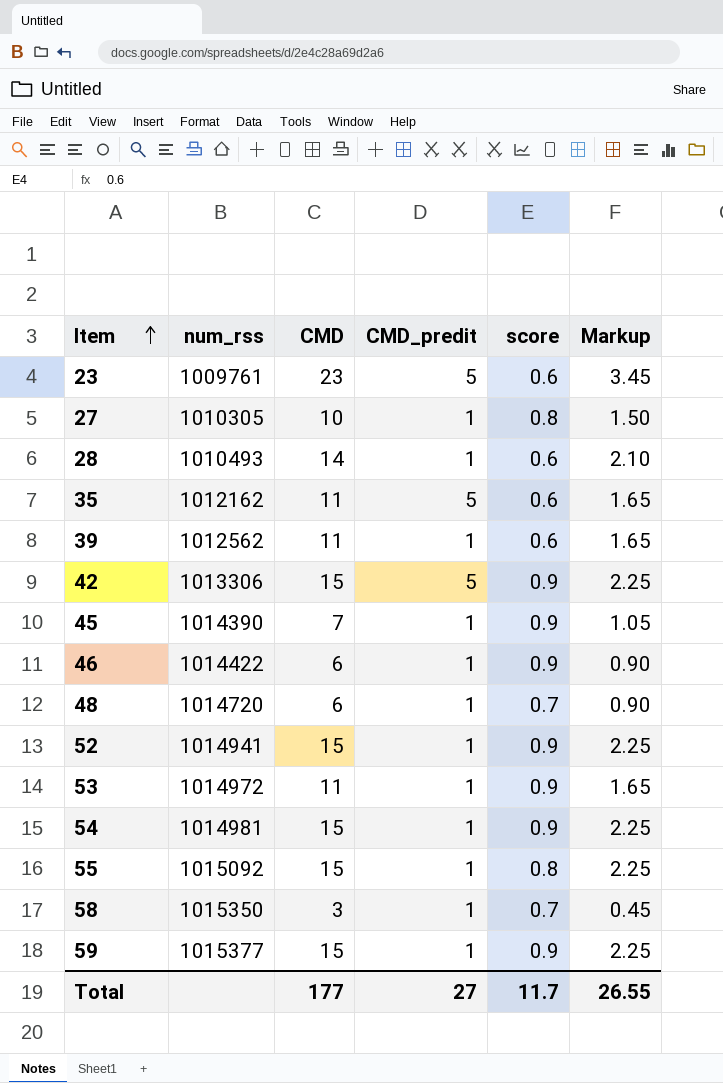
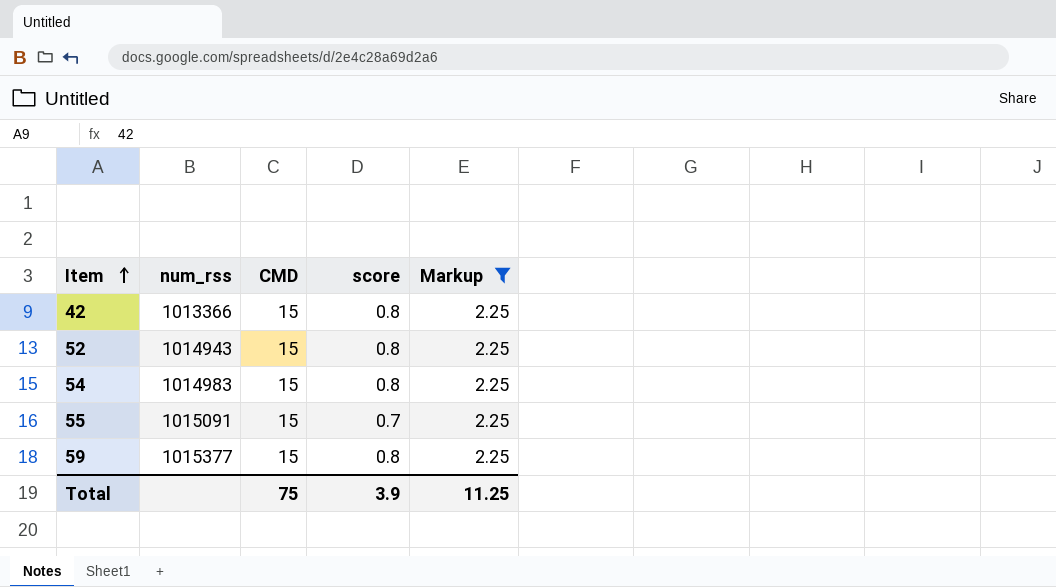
filter: none -> Markup = 2.25
column CMD_predit | position: 4 -> none
42 | num_rss: 1013306 -> 1013366
42 | score: 0.9 -> 0.8
52 | num_rss: 1014941 -> 1014943
52 | score: 0.9 -> 0.8
54 | num_rss: 1014981 -> 1014983
54 | score: 0.9 -> 0.8
55 | num_rss: 1015092 -> 1015091
55 | score: 0.8 -> 0.7
59 | score: 0.9 -> 0.8
Total | CMD: 177 -> 75
Total | score: 11.7 -> 3.9
Total | Markup: 26.55 -> 11.25

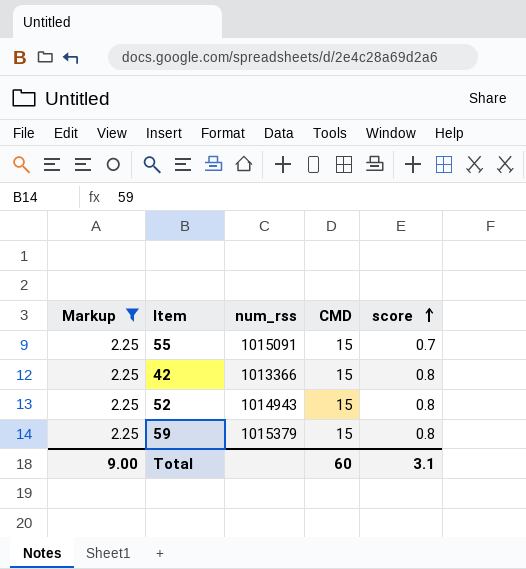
row order: Item ascending -> score ascending
column Markup | position: 5 -> 1
row 54: 1014983 | 15 | 0.8 | 2.25 -> none
59 | num_rss: 1015377 -> 1015379
Total | Markup: 11.25 -> 9.00
Total | CMD: 75 -> 60
Total | score: 3.9 -> 3.1

